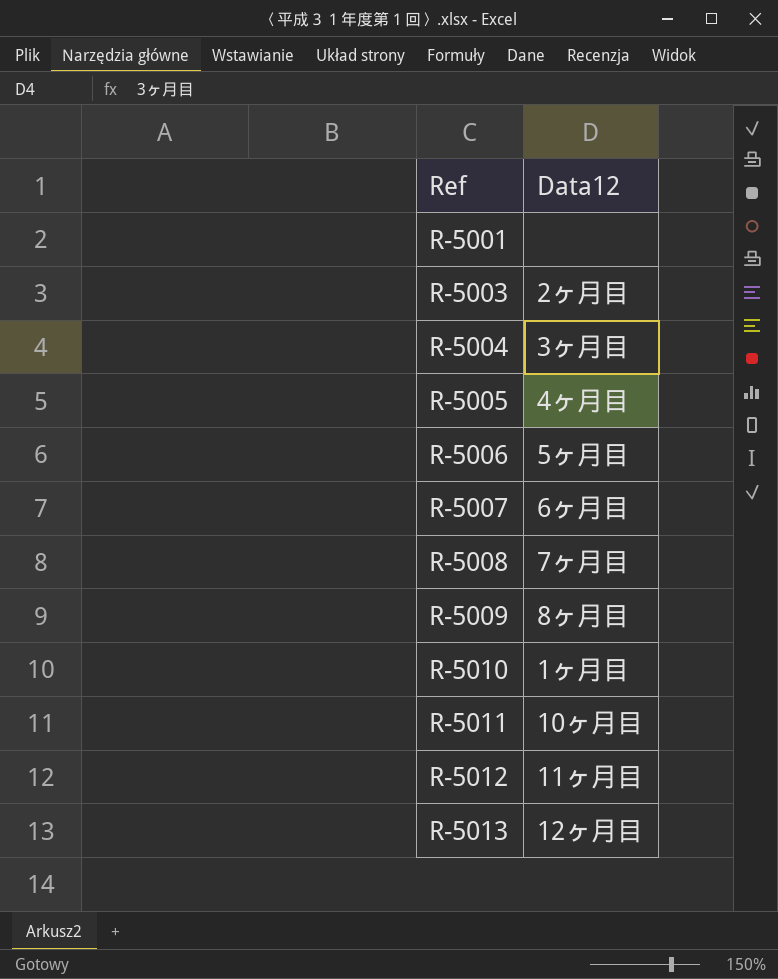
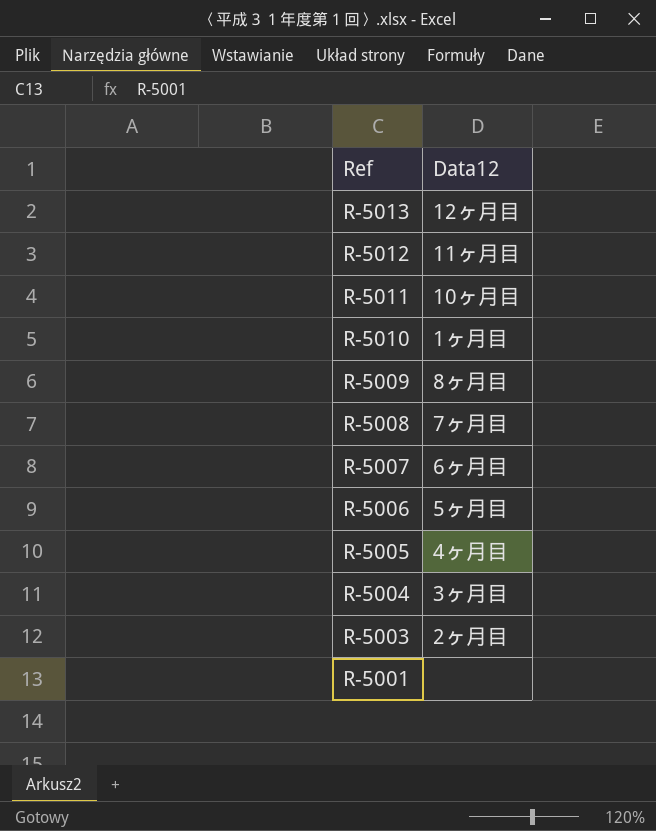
row order: Ref ascending -> Ref descending

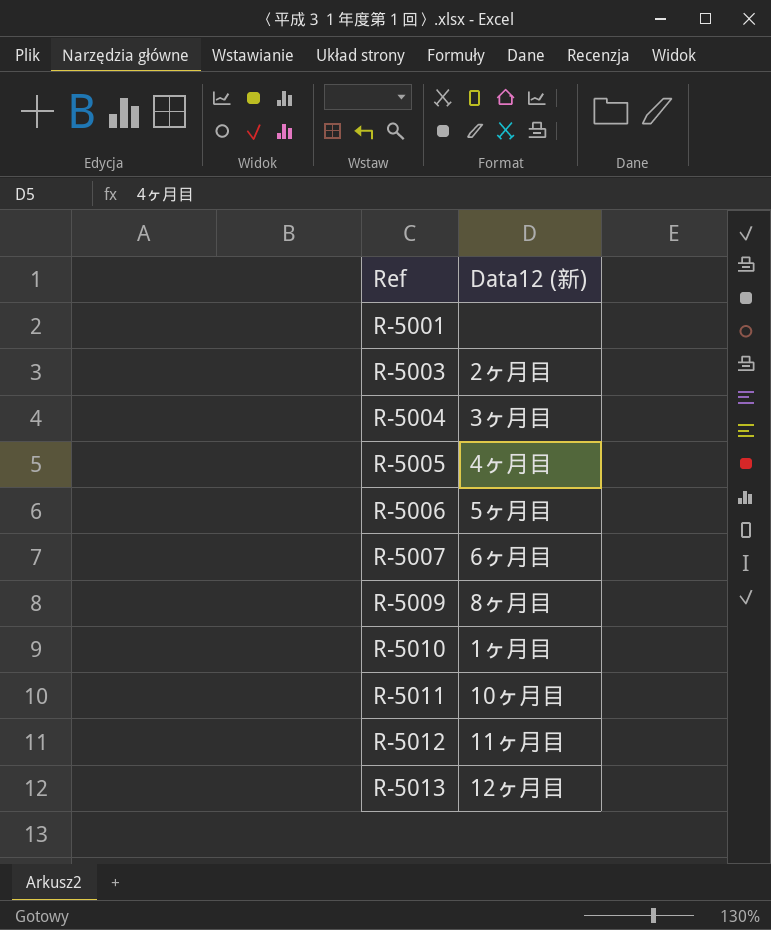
row order: Ref descending -> Ref ascending
column name: Data12 -> Data12 (新)
row R-5008: 7ヶ月目 -> none

